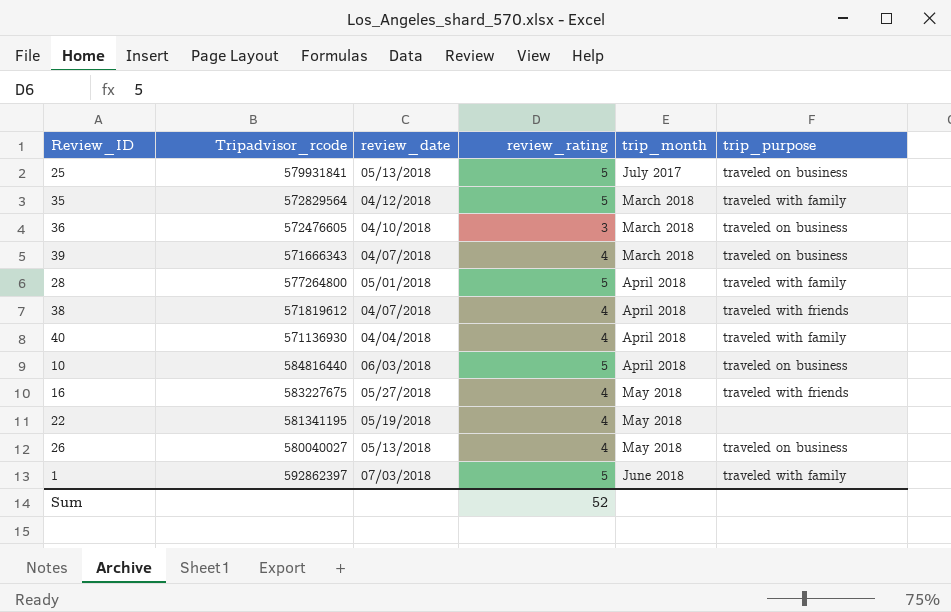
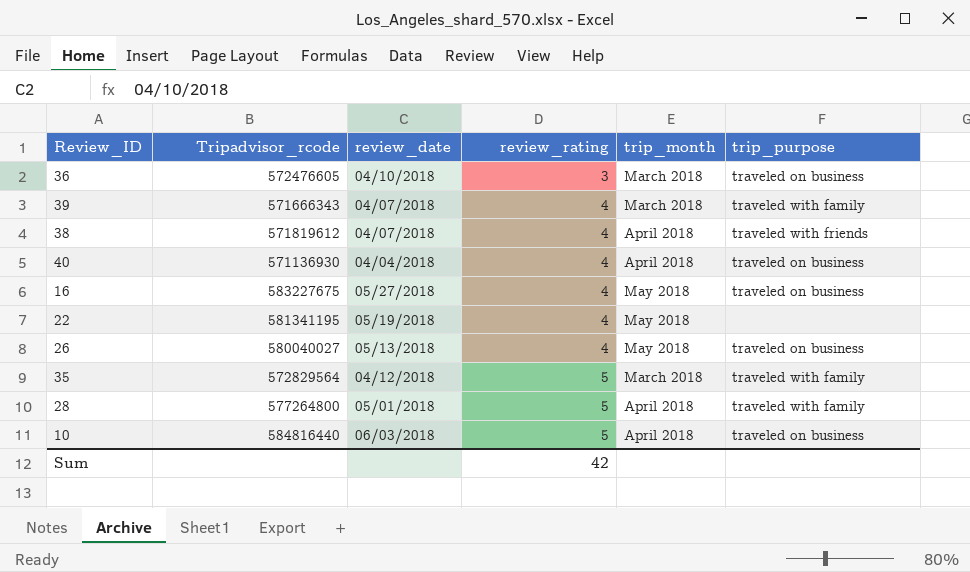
row order: trip_month ascending -> review_rating ascending
row 25: 579931841 | 05/13/2018 | 5 | July 2017 | traveled on business -> none
row 1: 592862397 | 07/03/2018 | 5 | June 2018 | traveled with family -> none
39 | trip_purpose: traveled on business -> traveled with family
40 | trip_purpose: traveled with family -> traveled on business
16 | trip_purpose: traveled with friends -> traveled on business
Sum | review_rating: 52 -> 42

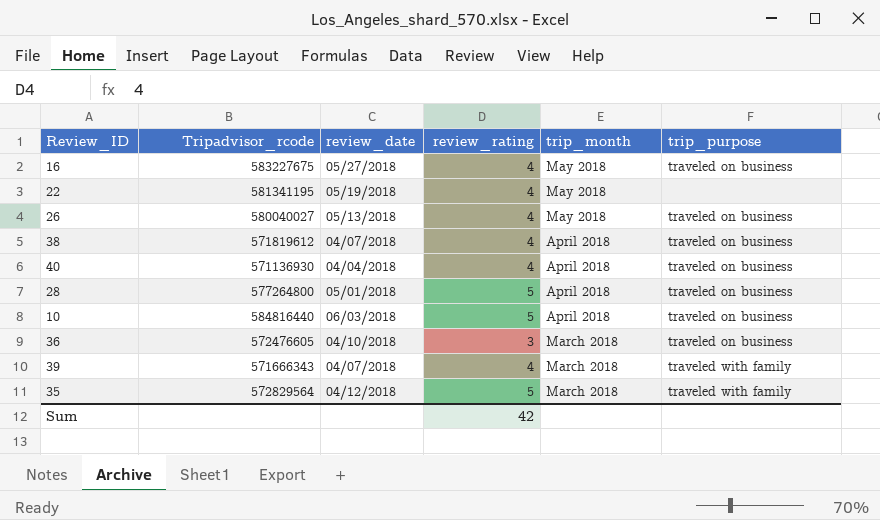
row order: review_rating ascending -> trip_month descending
38 | trip_purpose: traveled with friends -> traveled on business
28 | trip_purpose: traveled with family -> traveled on business

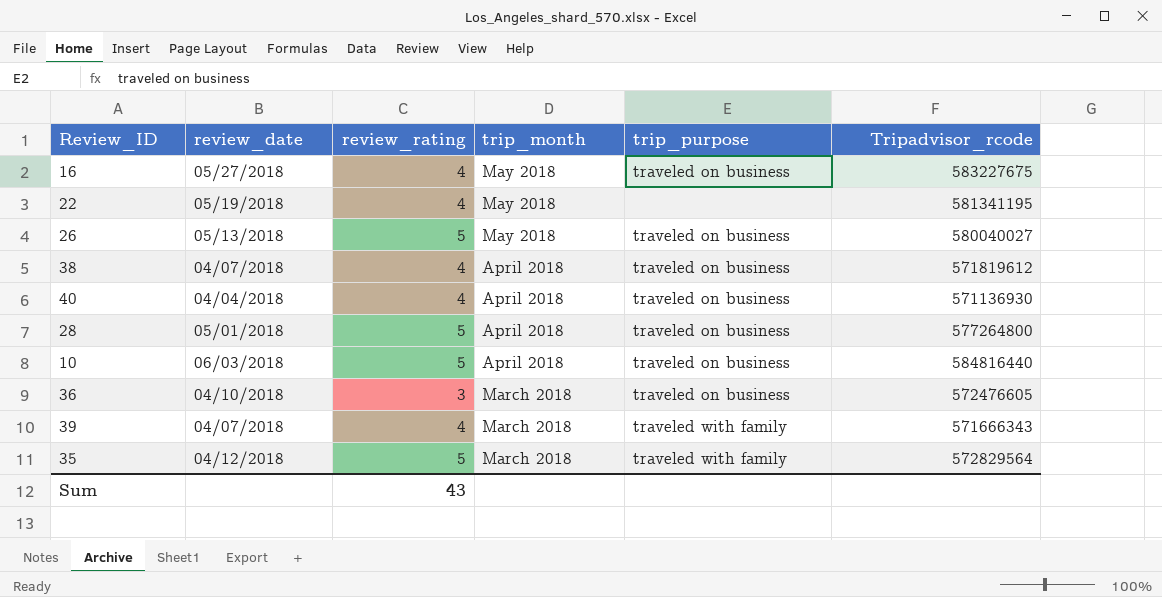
column Tripadvisor_rcode | position: 2 -> 6
26 | review_rating: 4 -> 5
Sum | review_rating: 42 -> 43

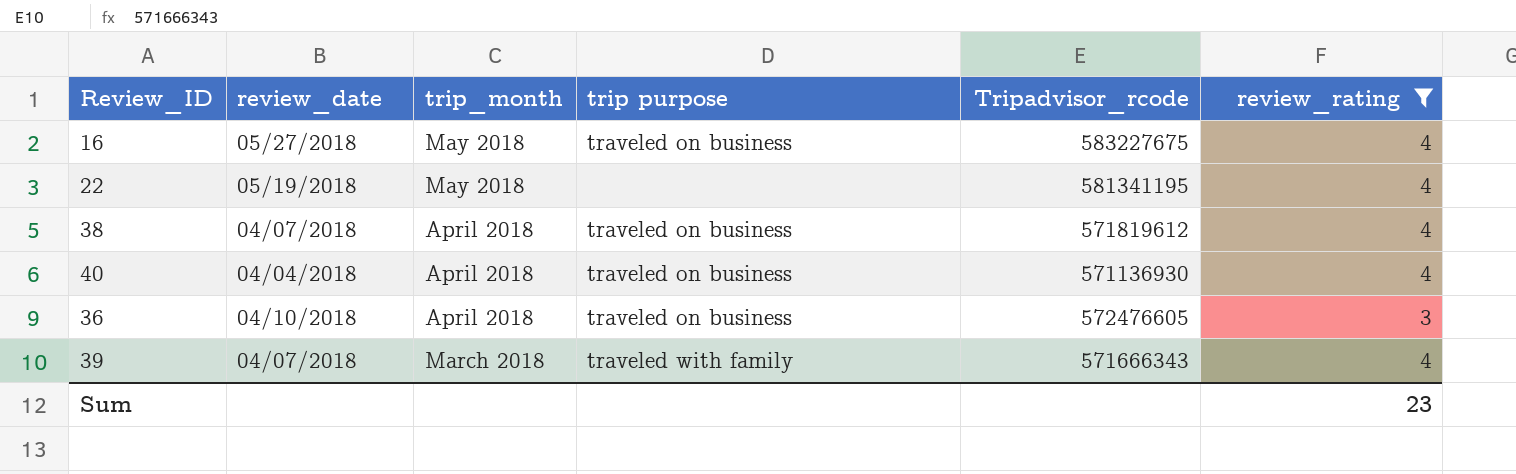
filter: none -> review_rating != 5
column name: trip_purpose -> trip purpose
column review_rating | position: 3 -> 6
36 | trip_month: March 2018 -> April 2018
Sum | review_rating: 43 -> 23

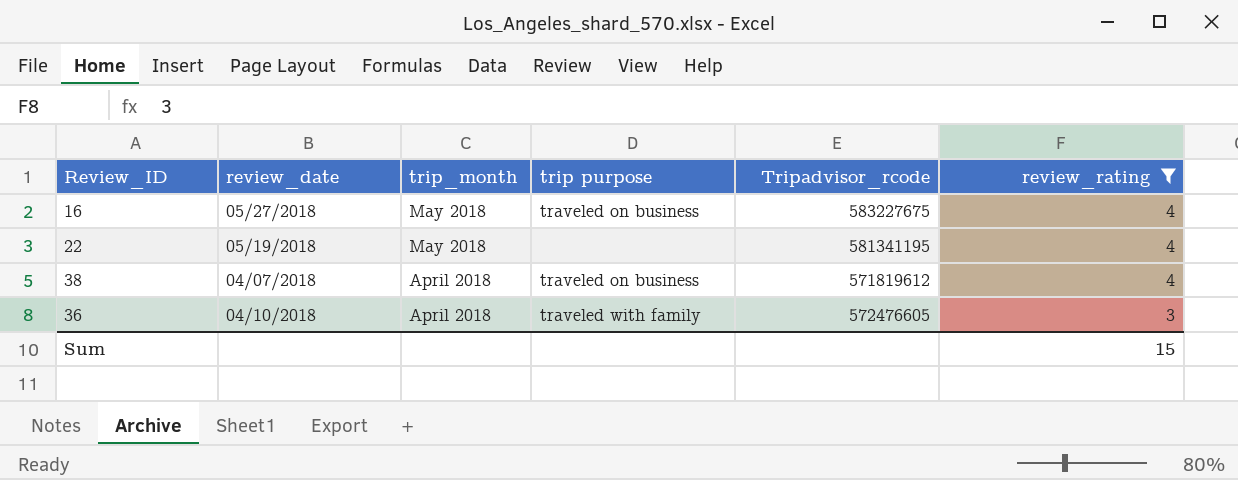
row 40: 04/04/2018 | April 2018 | traveled on business | 571136930 | 4 -> none
row 39: 04/07/2018 | March 2018 | traveled with family | 571666343 | 4 -> none
36 | trip purpose: traveled on business -> traveled with family
Sum | review_rating: 23 -> 15

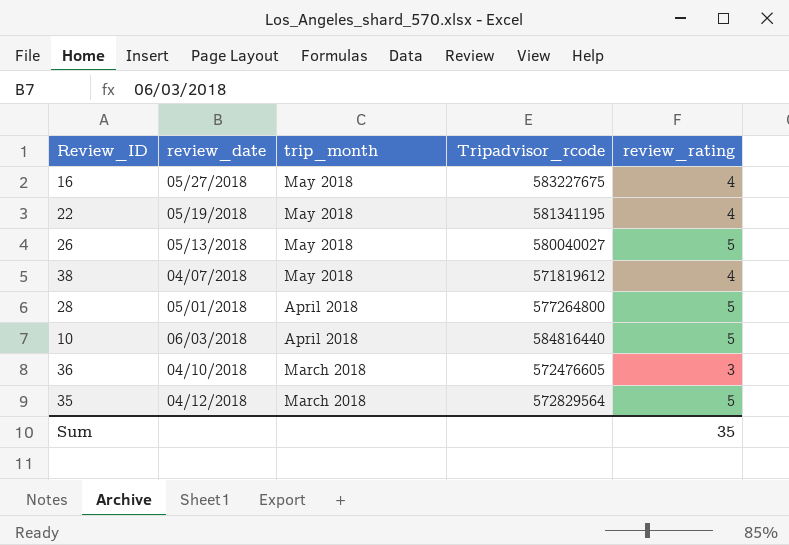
filter: review_rating != 5 -> none
column trip purpose | position: 4 -> none
38 | trip_month: April 2018 -> May 2018
36 | trip_month: April 2018 -> March 2018
Sum | review_rating: 15 -> 35

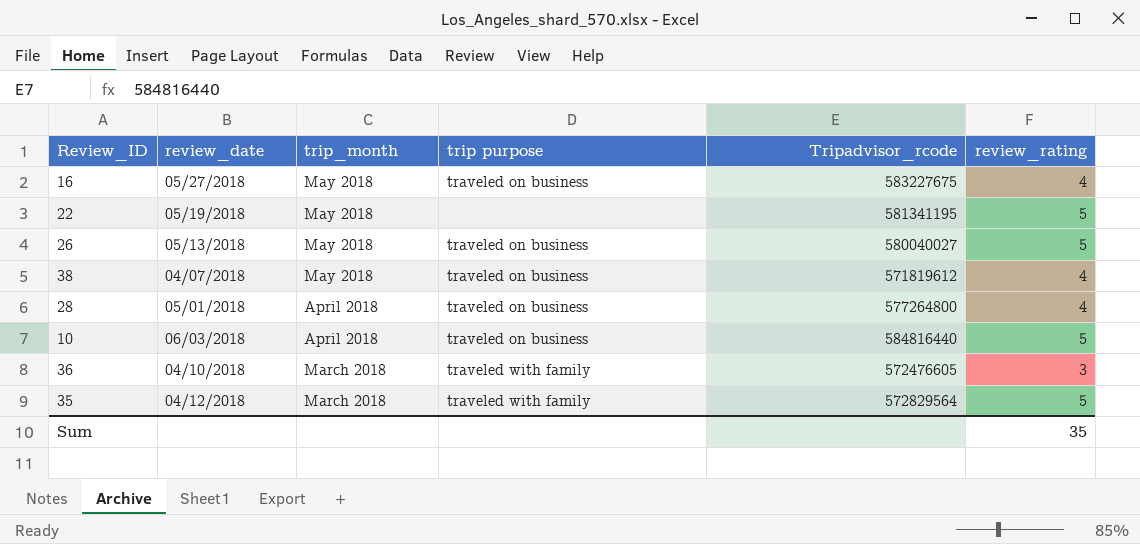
column trip purpose | position: none -> 4
22 | review_rating: 4 -> 5
28 | review_rating: 5 -> 4

